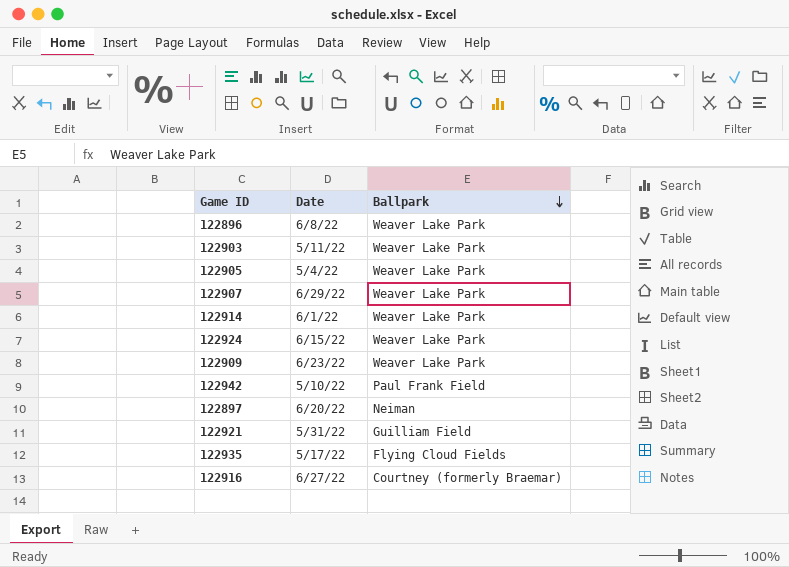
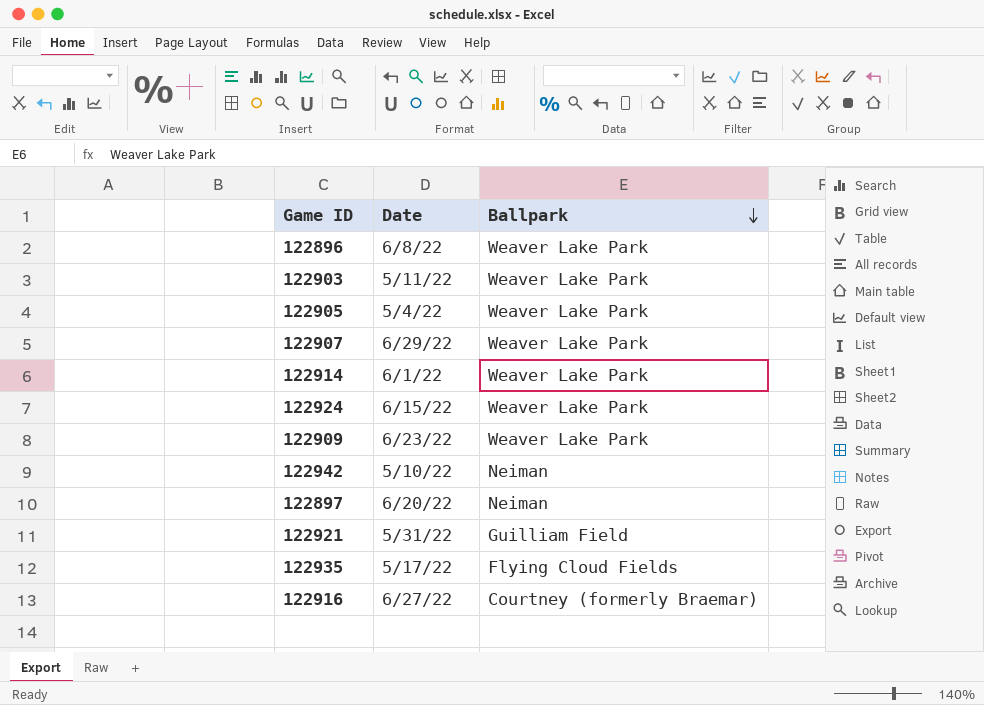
122942 | Ballpark: Paul Frank Field -> Neiman

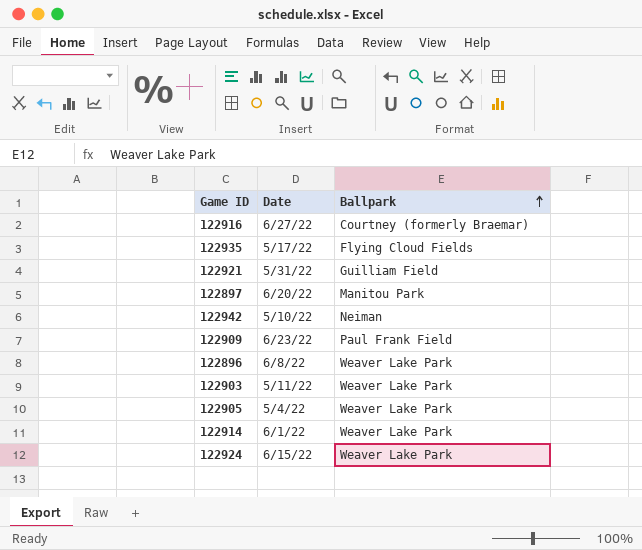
row order: Ballpark descending -> Ballpark ascending
row 122907: 6/29/22 | Weaver Lake Park -> none
122897 | Ballpark: Neiman -> Manitou Park
122909 | Ballpark: Weaver Lake Park -> Paul Frank Field

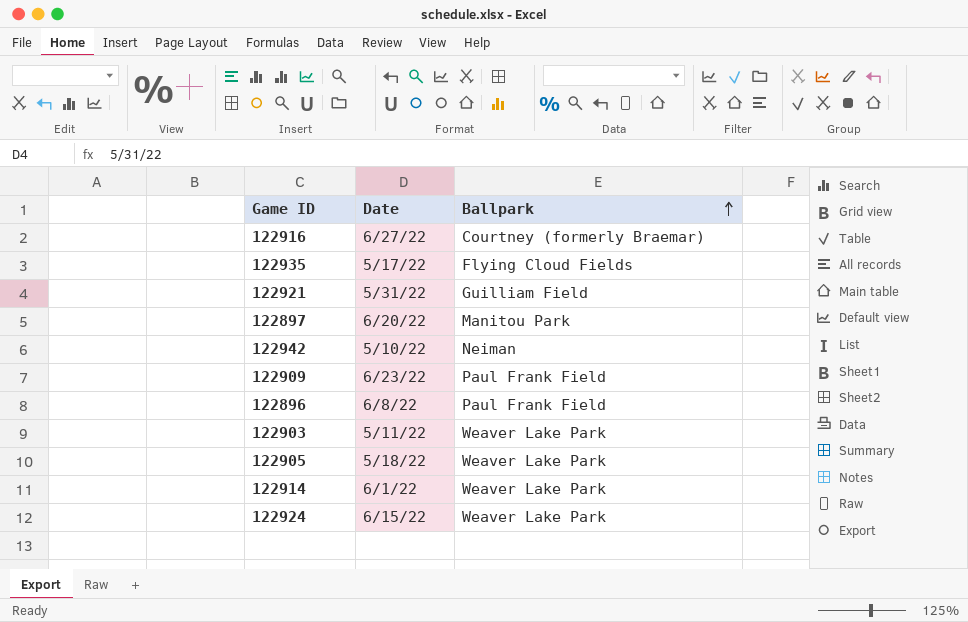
122896 | Ballpark: Weaver Lake Park -> Paul Frank Field
122905 | Date: 5/4/22 -> 5/18/22

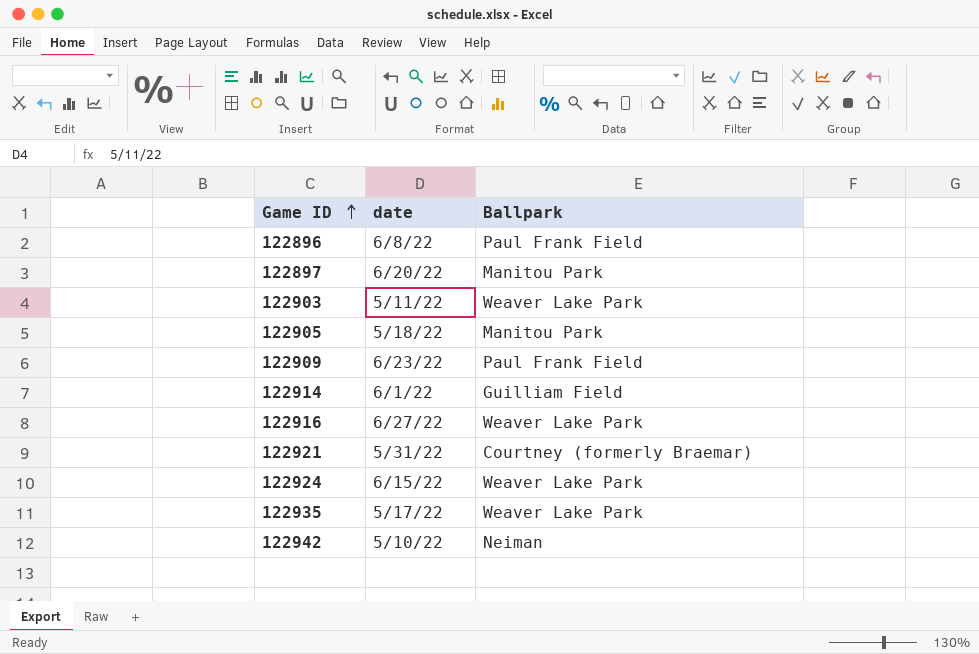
row order: Ballpark ascending -> Game ID ascending
column name: Date -> date
122905 | Ballpark: Weaver Lake Park -> Manitou Park
122914 | Ballpark: Weaver Lake Park -> Guilliam Field
122916 | Ballpark: Courtney (formerly Braemar) -> Weaver Lake Park
122921 | Ballpark: Guilliam Field -> Courtney (formerly Braemar)
122935 | Ballpark: Flying Cloud Fields -> Weaver Lake Park

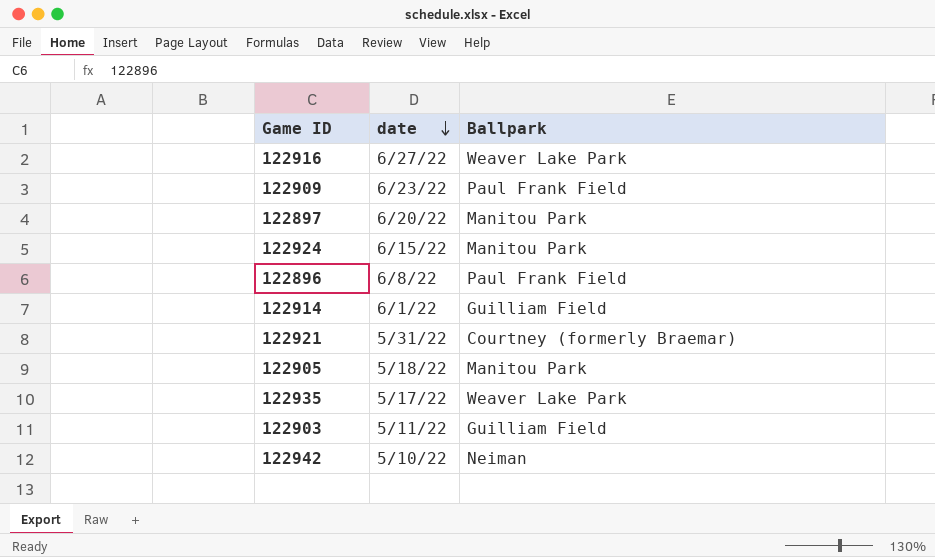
row order: Game ID ascending -> date descending
122924 | Ballpark: Weaver Lake Park -> Manitou Park
122903 | Ballpark: Weaver Lake Park -> Guilliam Field

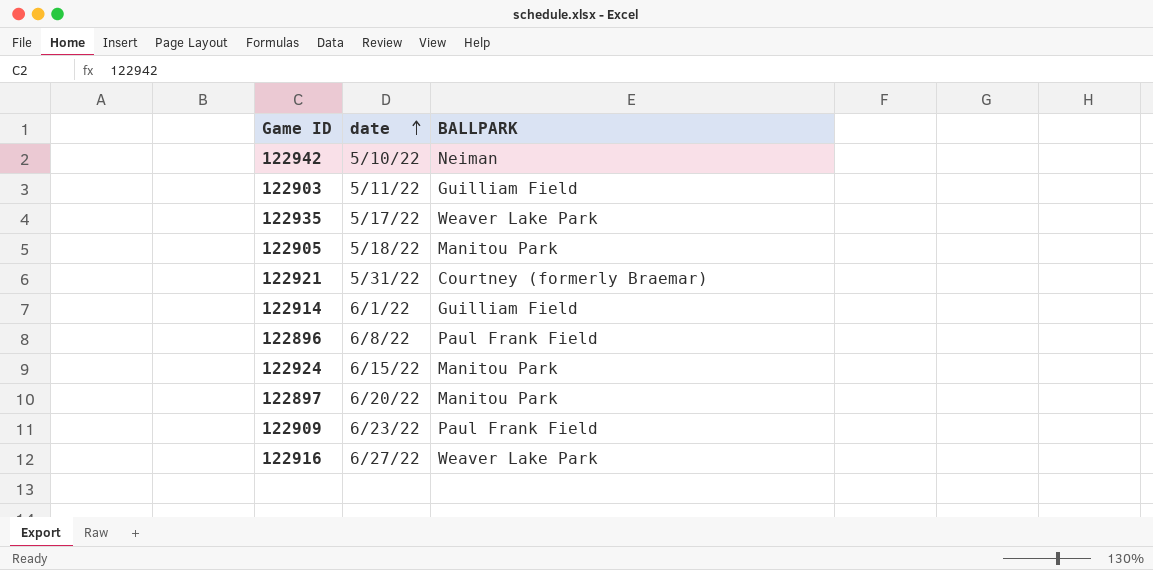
row order: date descending -> date ascending
column name: Ballpark -> BALLPARK

